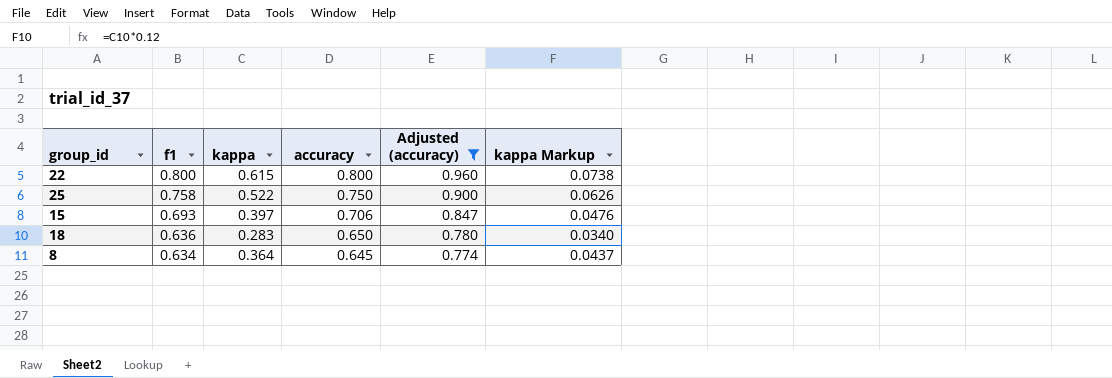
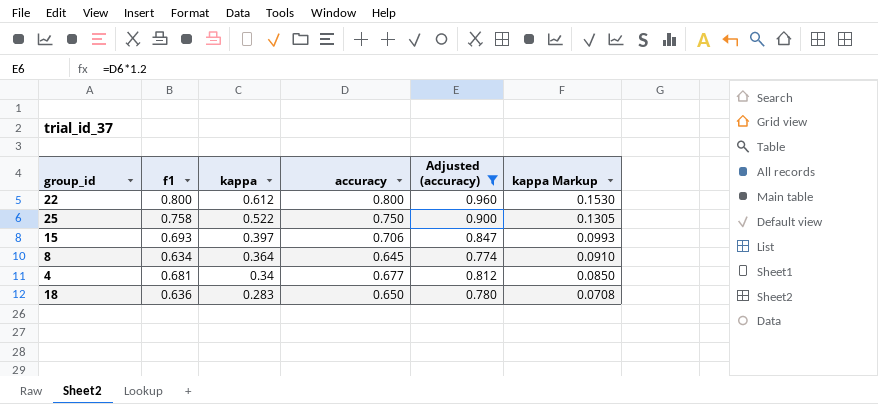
row order: f1 descending -> kappa descending
column kappa Markup | formula: [kappa] * 0.12 -> [kappa] * 0.25
22 | kappa: 0.615 -> 0.612
row 4: none -> 0.681 | 0.34 | 0.677 | 0.812 | 0.0850

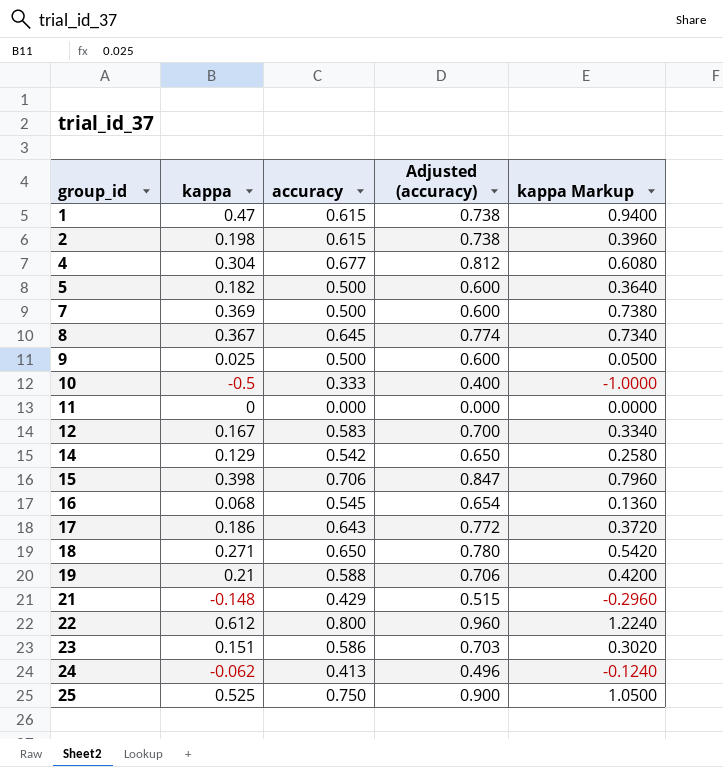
filter: Adjusted (accuracy) >= 0.774 -> none
row order: kappa descending -> group_id ascending
column f1 | position: 2 -> none
column kappa Markup | formula: [kappa] * 0.25 -> [kappa] * 2
4 | kappa: 0.34 -> 0.304
8 | kappa: 0.364 -> 0.367
15 | kappa: 0.397 -> 0.398
18 | kappa: 0.283 -> 0.271
25 | kappa: 0.522 -> 0.525

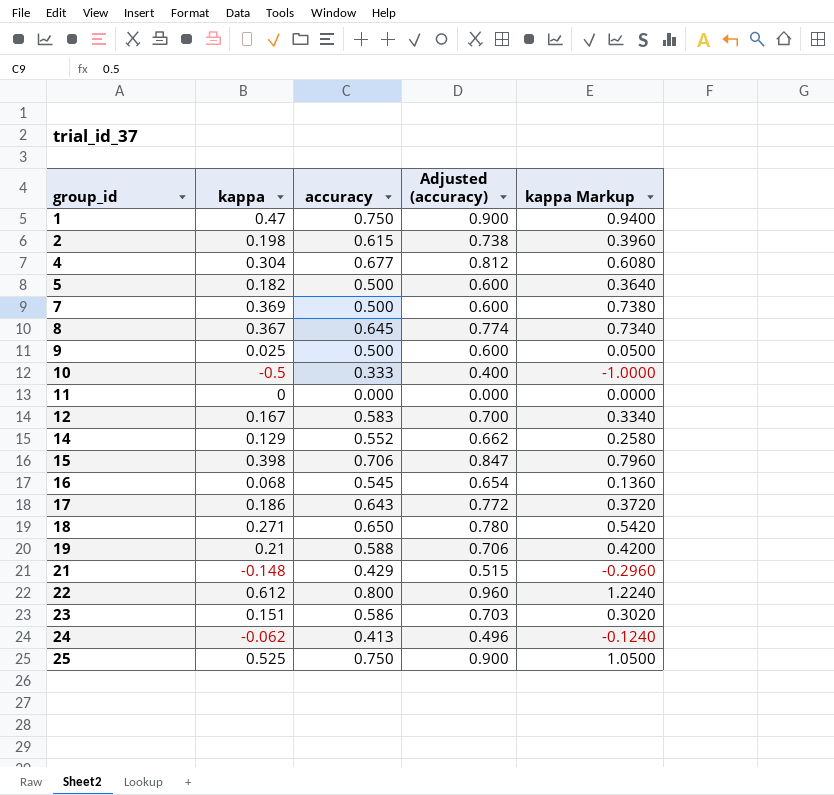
1 | accuracy: 0.615 -> 0.750
1 | Adjusted (accuracy): 0.738 -> 0.900
14 | accuracy: 0.542 -> 0.552
14 | Adjusted (accuracy): 0.650 -> 0.662

